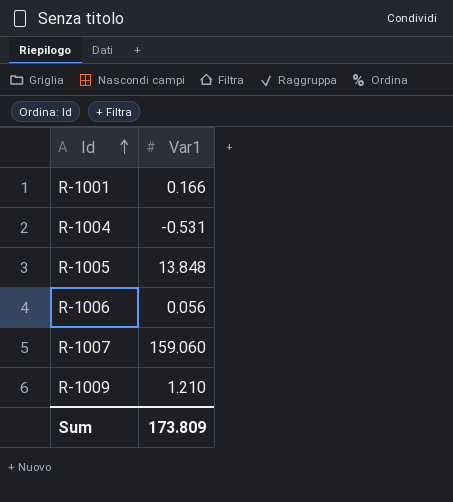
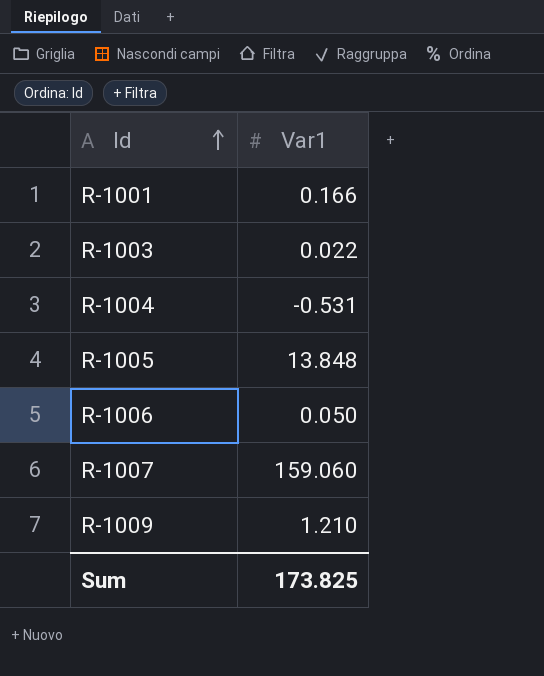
row R-1003: none -> 0.022
R-1006 | Var1: 0.056 -> 0.050
Sum | Var1: 173.809 -> 173.825

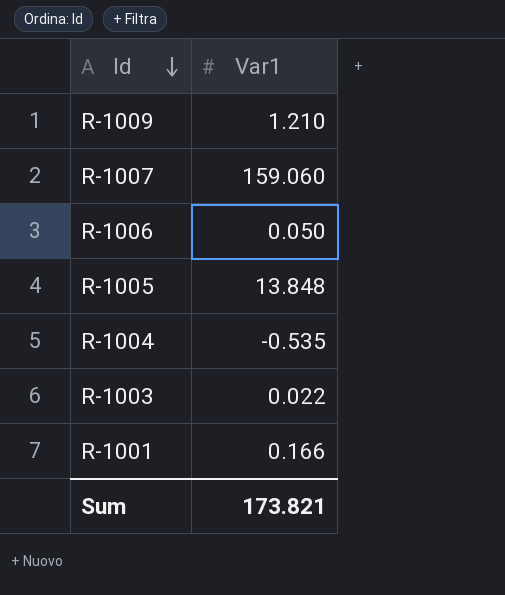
row order: Id ascending -> Id descending
R-1004 | Var1: -0.531 -> -0.535
Sum | Var1: 173.825 -> 173.821

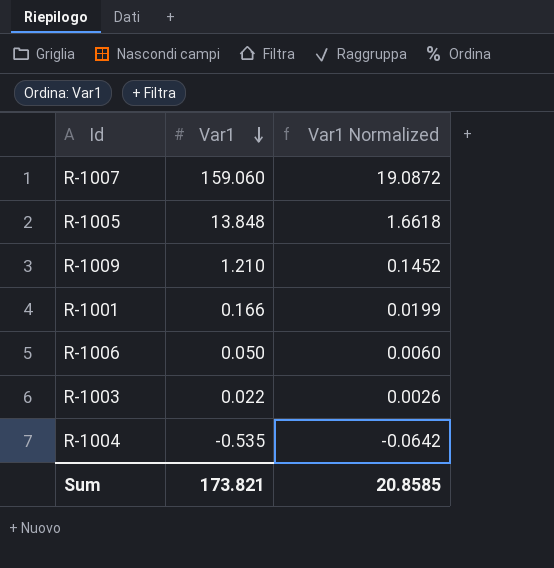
row order: Id descending -> Var1 descending
column Var1 Normalized | formula: none -> [Var1] * 0.12

